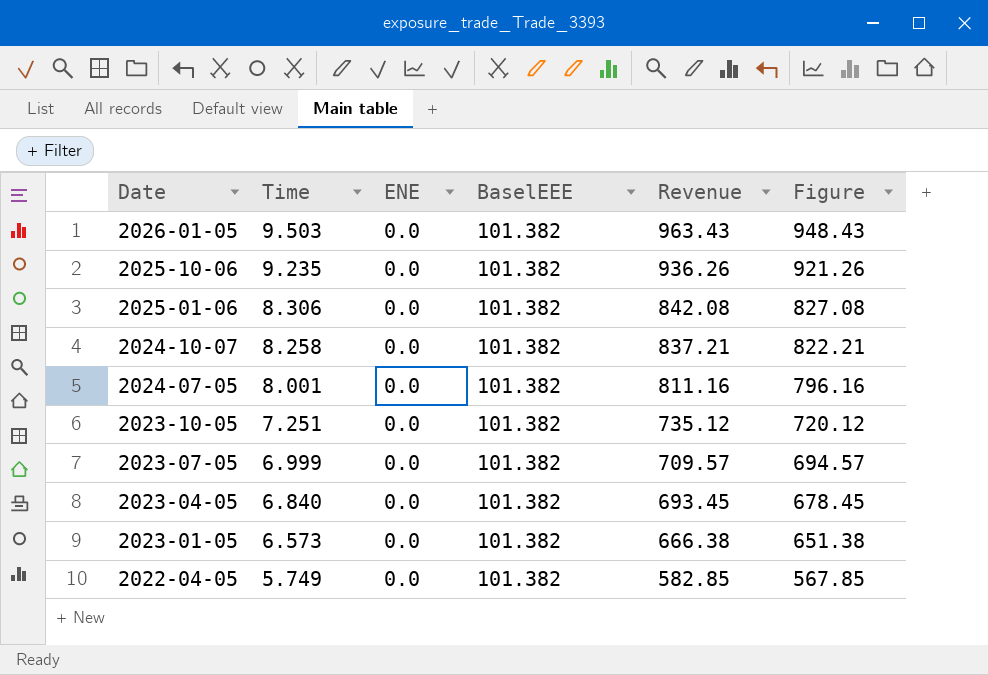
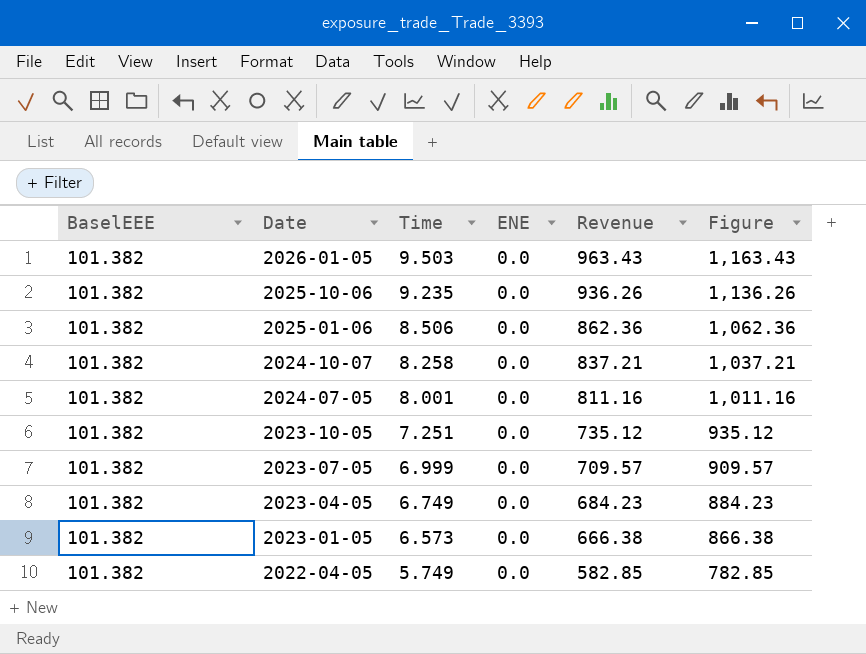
column BaselEEE | position: 4 -> 1
column Figure | formula: [Revenue] - 15 -> [Revenue] + 200
2025-01-06 | Time: 8.306 -> 8.506
2025-01-06 | Revenue: 842.08 -> 862.36
2023-04-05 | Time: 6.840 -> 6.749
2023-04-05 | Revenue: 693.45 -> 684.23

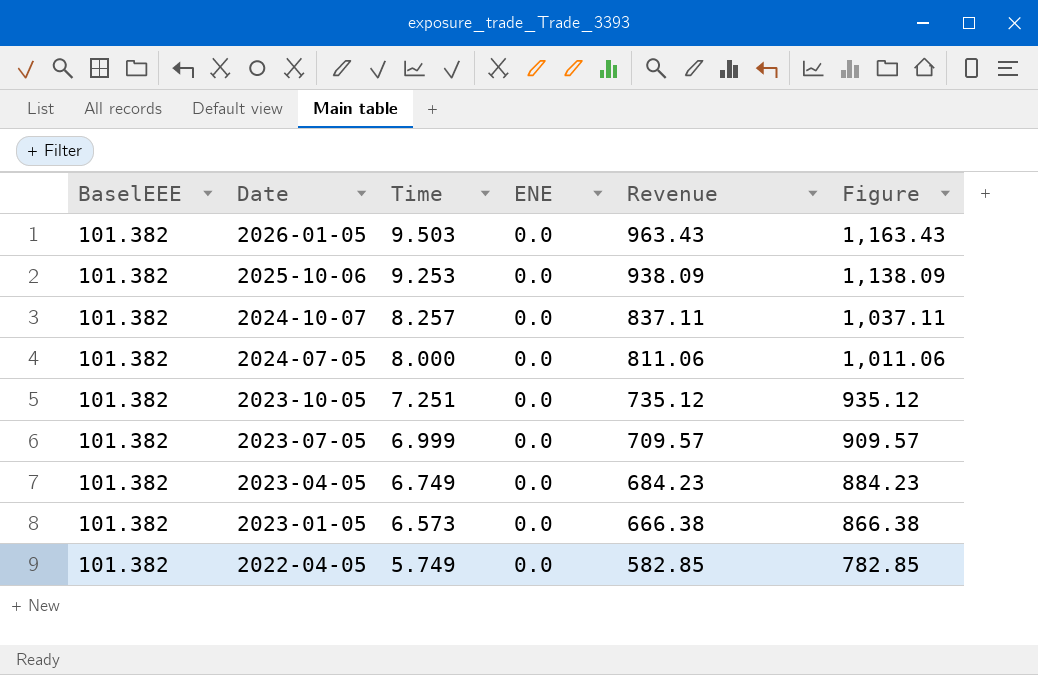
row 2025-01-06: 101.382 | 8.506 | 0.0 | 862.36 | 1,062.36 -> none
2025-10-06 | Time: 9.235 -> 9.253
2025-10-06 | Revenue: 936.26 -> 938.09
2025-10-06 | Figure: 1,136.26 -> 1,138.09
2024-10-07 | Time: 8.258 -> 8.257
2024-10-07 | Revenue: 837.21 -> 837.11
2024-10-07 | Figure: 1,037.21 -> 1,037.11
2024-07-05 | Time: 8.001 -> 8.000
2024-07-05 | Revenue: 811.16 -> 811.06
2024-07-05 | Figure: 1,011.16 -> 1,011.06

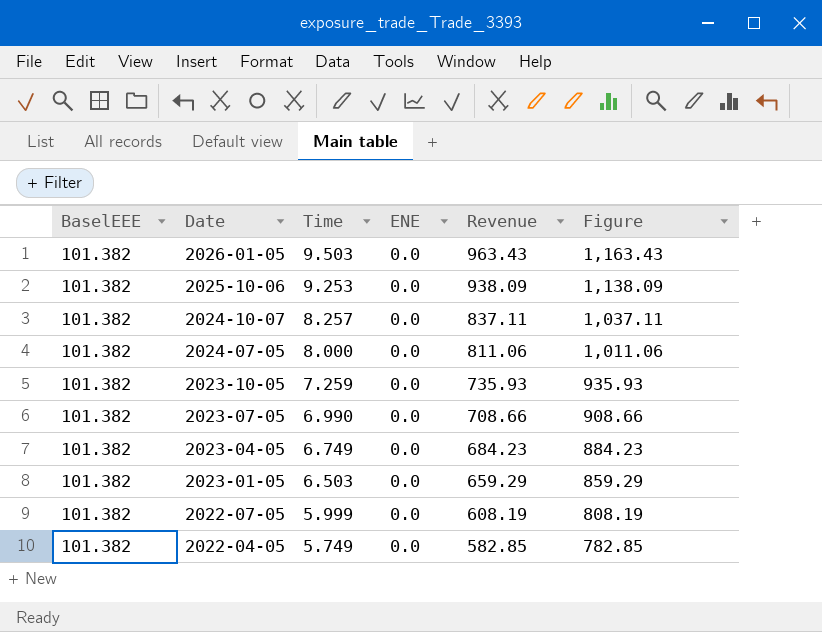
2023-10-05 | Time: 7.251 -> 7.259
2023-10-05 | Revenue: 735.12 -> 735.93
2023-10-05 | Figure: 935.12 -> 935.93
2023-07-05 | Time: 6.999 -> 6.990
2023-07-05 | Revenue: 709.57 -> 708.66
2023-07-05 | Figure: 909.57 -> 908.66
2023-01-05 | Time: 6.573 -> 6.503
2023-01-05 | Revenue: 666.38 -> 659.29
2023-01-05 | Figure: 866.38 -> 859.29
row 2022-07-05: none -> 101.382 | 5.999 | 0.0 | 608.19 | 808.19

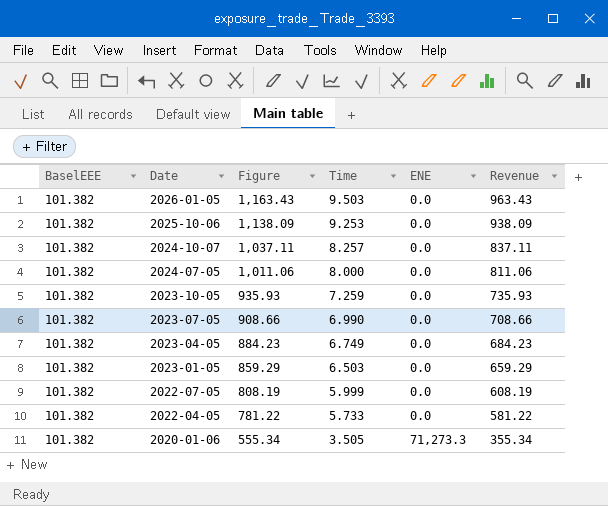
column Figure | position: 6 -> 3
2022-04-05 | Figure: 782.85 -> 781.22
2022-04-05 | Time: 5.749 -> 5.733
2022-04-05 | Revenue: 582.85 -> 581.22
row 2020-01-06: none -> 101.382 | 555.34 | 3.505 | 71,273.3 | 355.34

